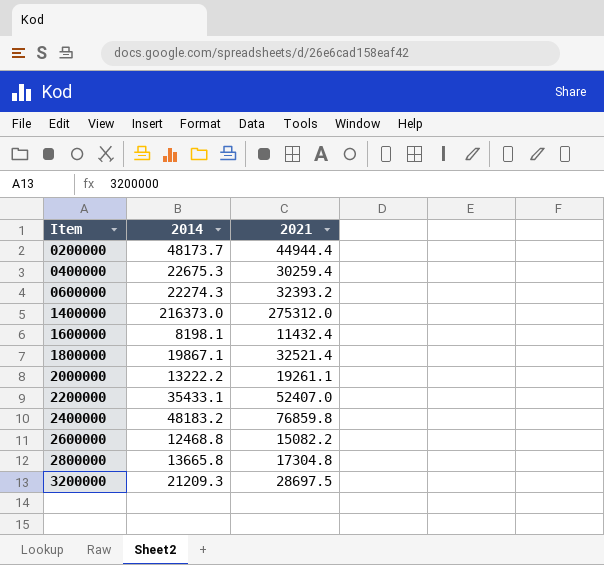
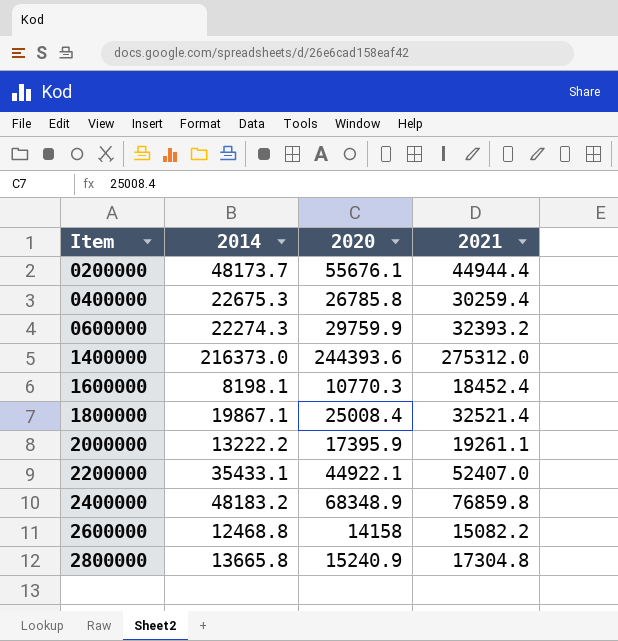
column 2020 | position: none -> 3
row 3200000: 21209.3 | 28697.5 -> none
1600000 | 2021: 11432.4 -> 18452.4

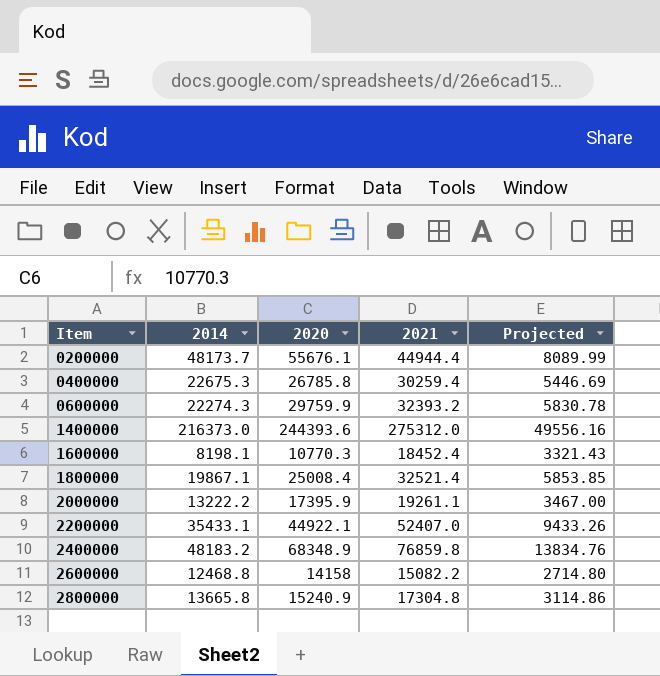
column Projected | formula: none -> [2021] * 0.18

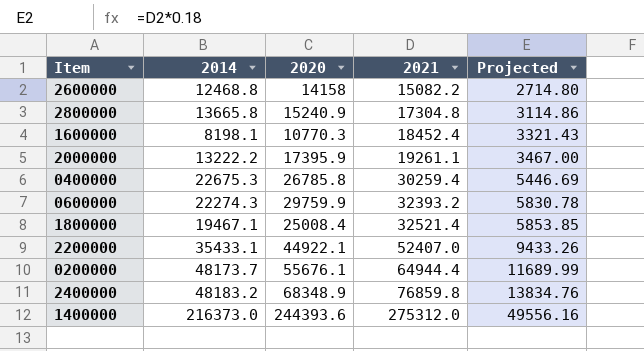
row order: Item ascending -> 2021 ascending
1800000 | 2014: 19867.1 -> 19467.1
0200000 | 2021: 44944.4 -> 64944.4
0200000 | Projected: 8089.99 -> 11689.99

